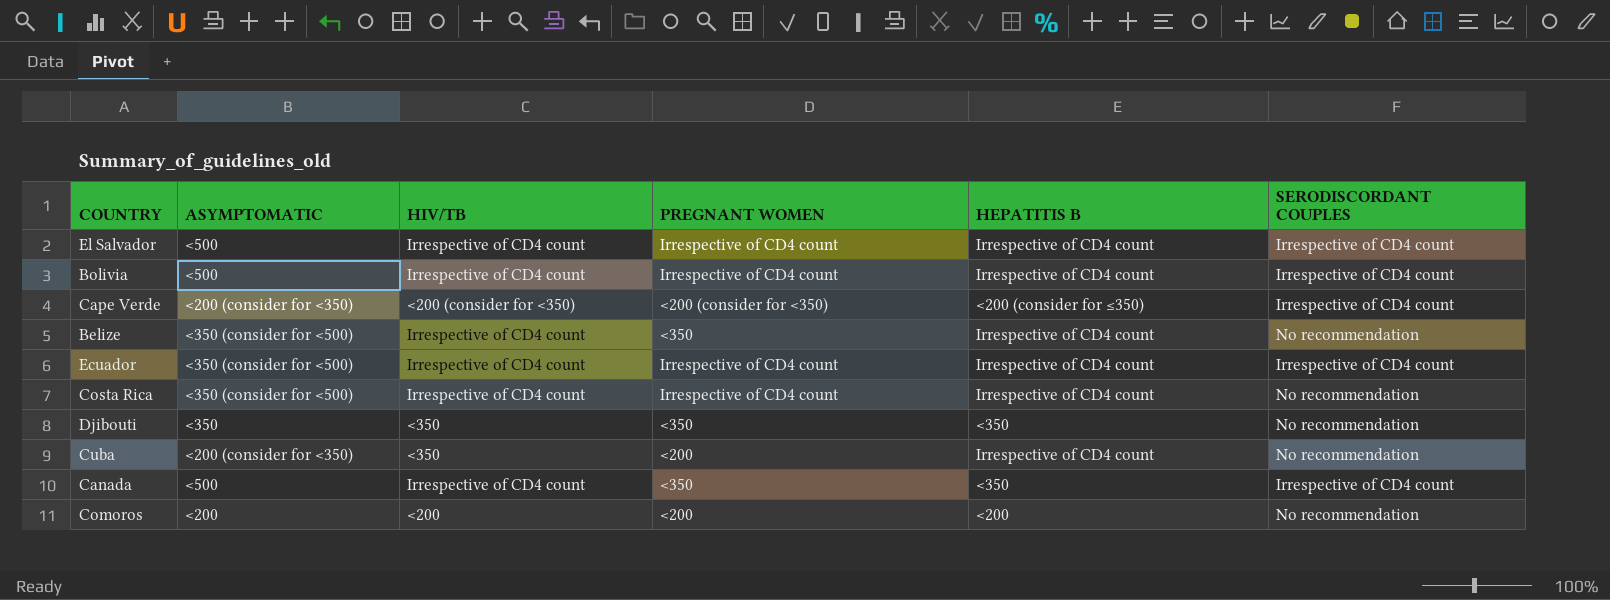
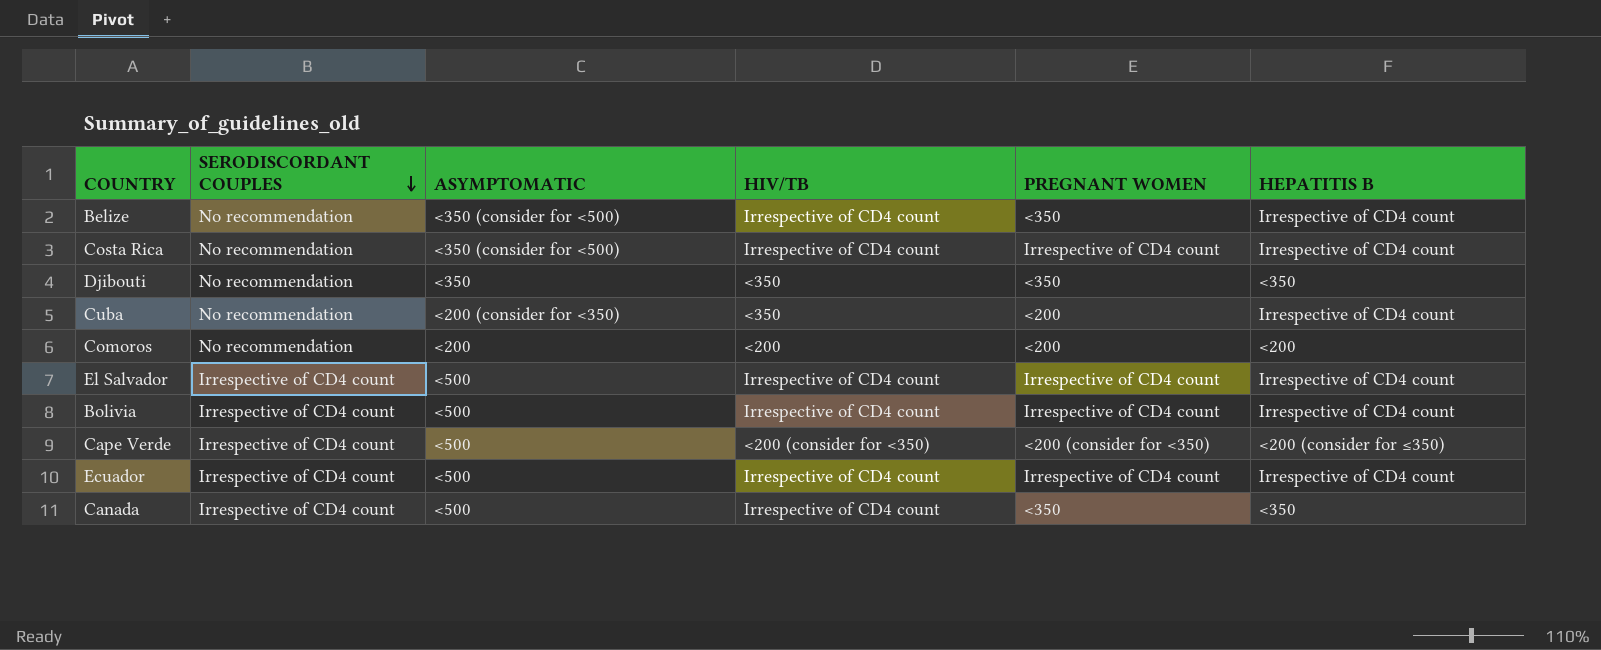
row order: none -> SERODISCORDANT COUPLES descending
column SERODISCORDANT COUPLES | position: 6 -> 2
Cape Verde | ASYMPTOMATIC: <200 (consider for <350) -> <500
Ecuador | ASYMPTOMATIC: <350 (consider for <500) -> <500

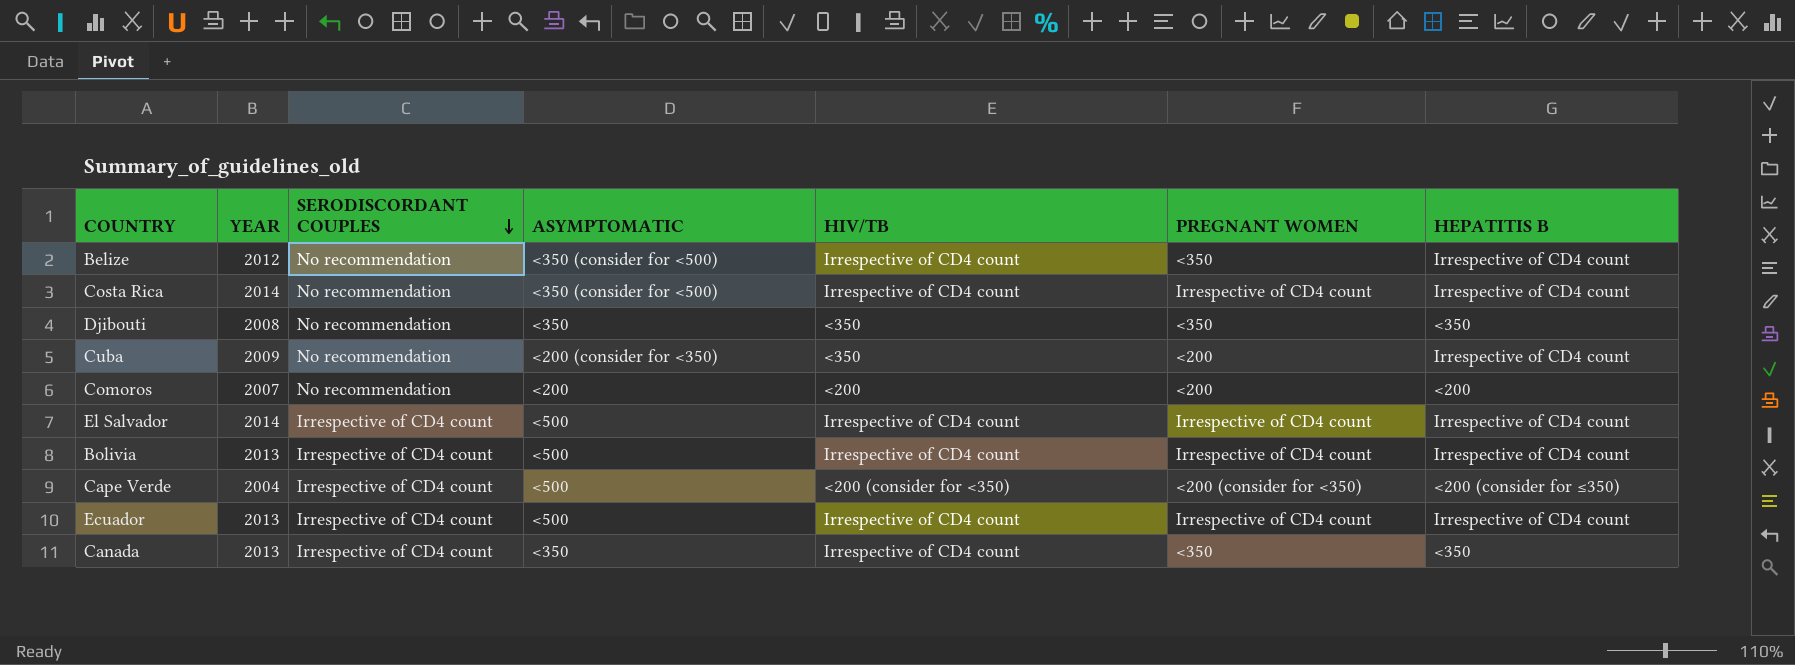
column YEAR | position: none -> 2
Canada | ASYMPTOMATIC: <500 -> <350

